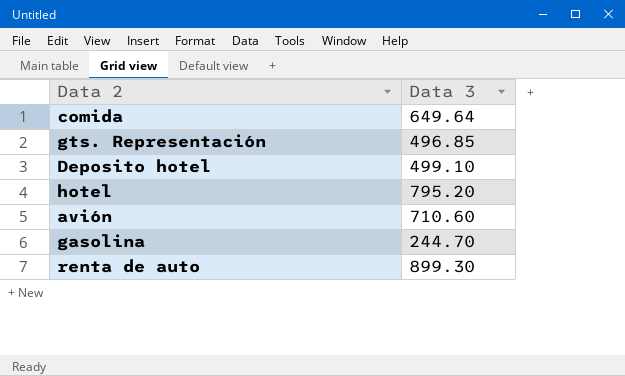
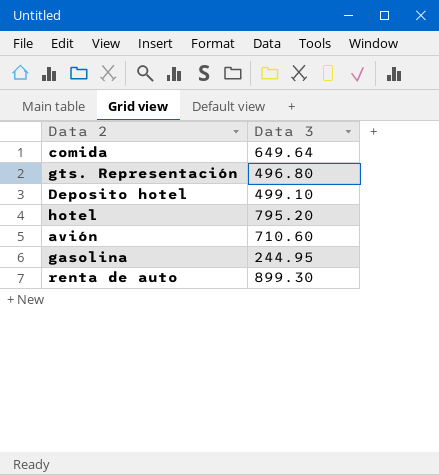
gts. Representación | Data 3: 496.85 -> 496.80
gasolina | Data 3: 244.70 -> 244.95

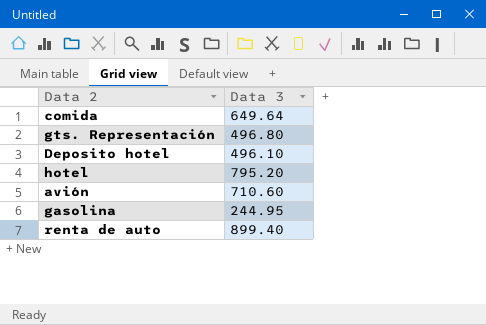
Deposito hotel | Data 3: 499.10 -> 496.10
renta de auto | Data 3: 899.30 -> 899.40

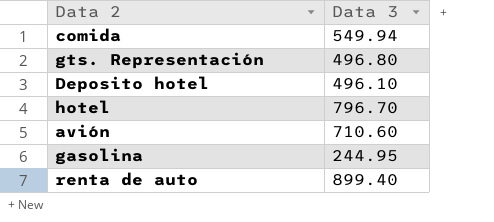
comida | Data 3: 649.64 -> 549.94
hotel | Data 3: 795.20 -> 796.70

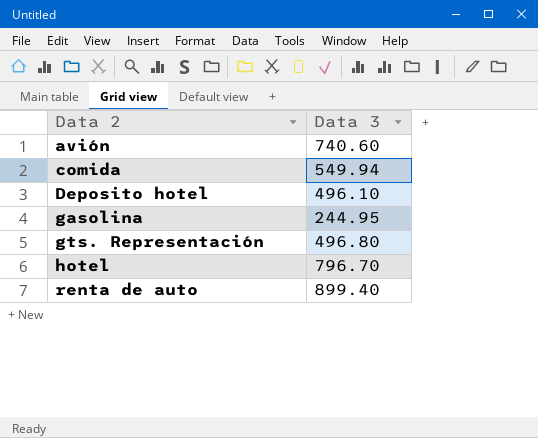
row order: none -> Data 2 ascending
avión | Data 3: 710.60 -> 740.60

